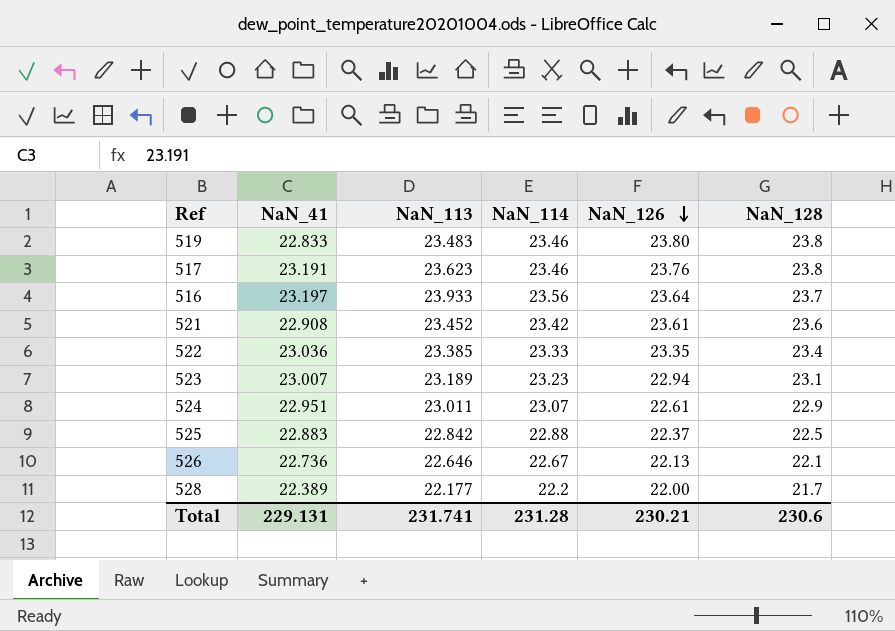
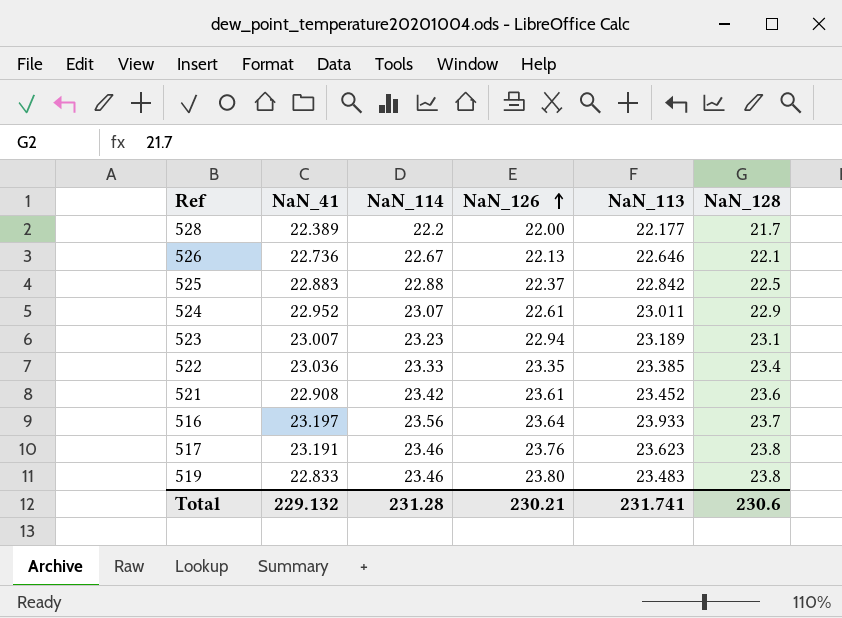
row order: NaN_126 descending -> NaN_126 ascending
column NaN_113 | position: 3 -> 5
524 | NaN_41: 22.951 -> 22.952
Total | NaN_41: 229.131 -> 229.132

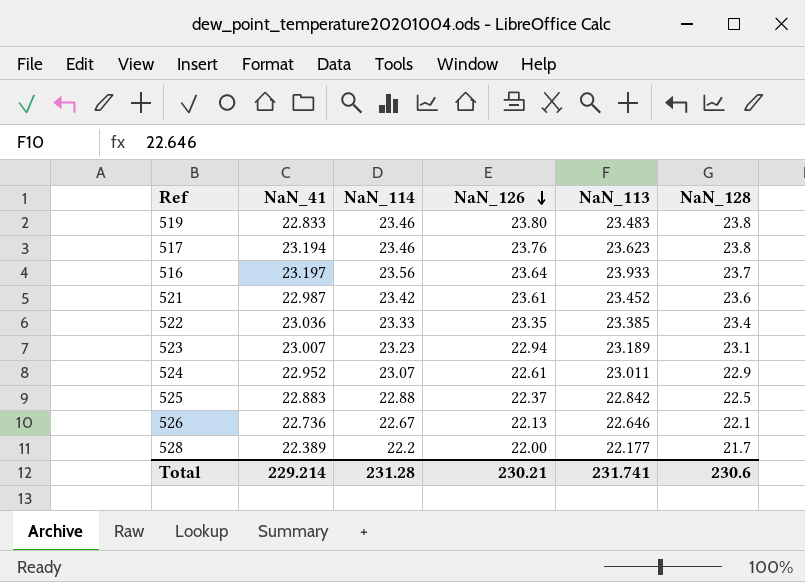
row order: NaN_126 ascending -> NaN_126 descending
517 | NaN_41: 23.191 -> 23.194
521 | NaN_41: 22.908 -> 22.987
Total | NaN_41: 229.132 -> 229.214

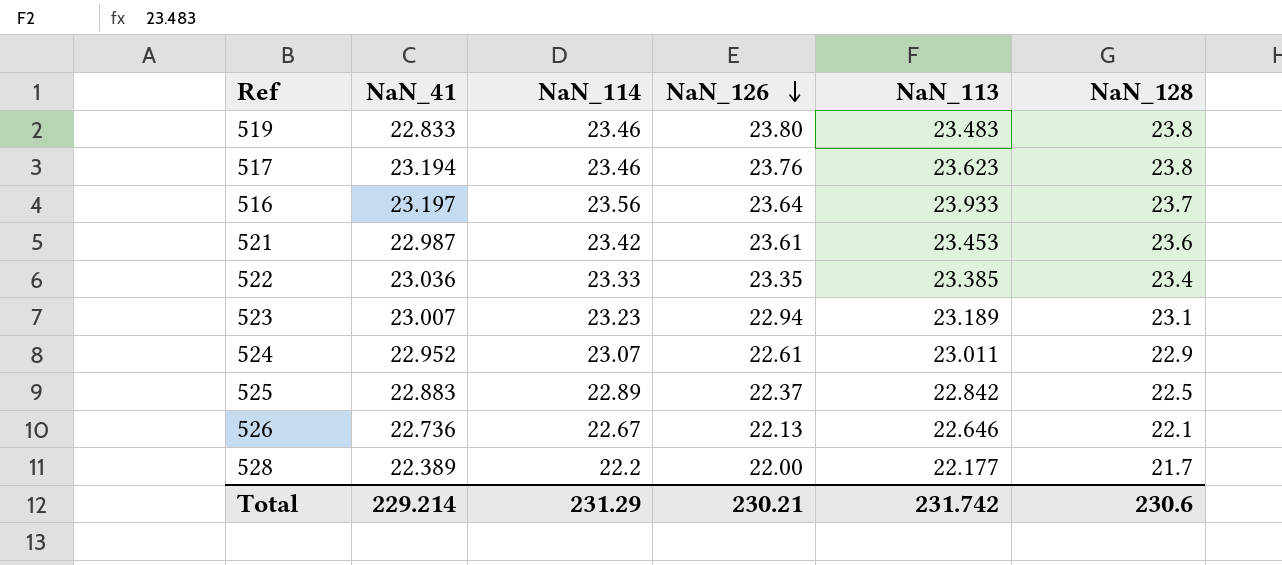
521 | NaN_113: 23.452 -> 23.453
525 | NaN_114: 22.88 -> 22.89
Total | NaN_114: 231.28 -> 231.29
Total | NaN_113: 231.741 -> 231.742

